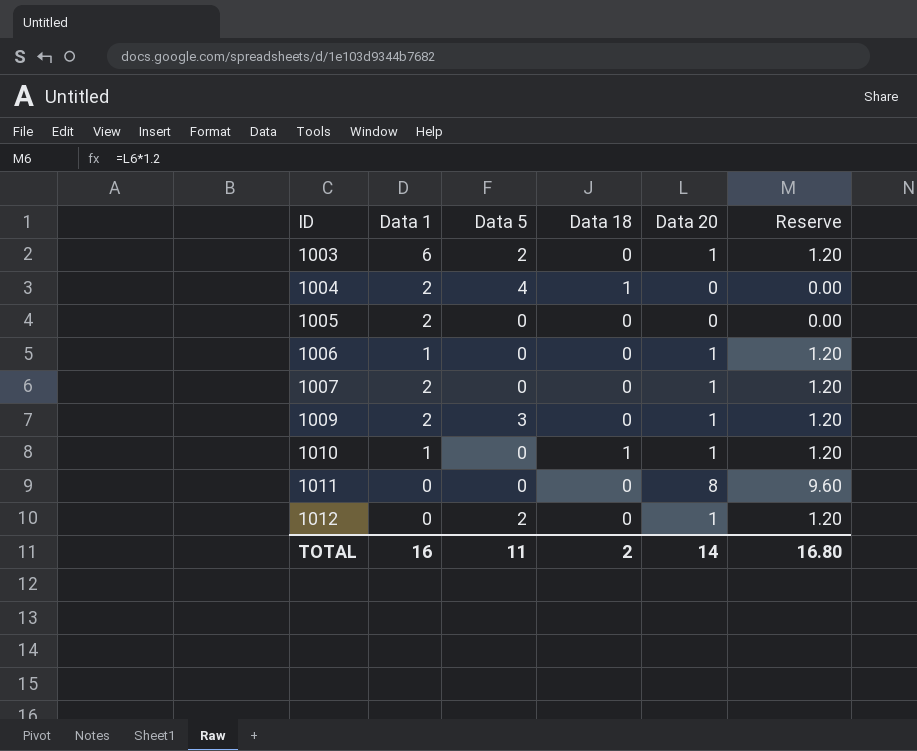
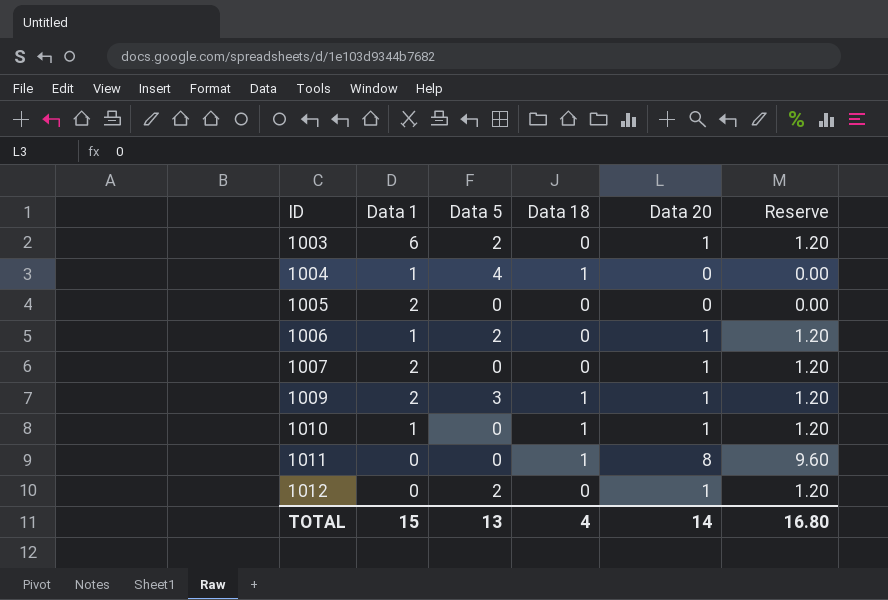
1004 | Data 1: 2 -> 1
1006 | Data 5: 0 -> 2
1009 | Data 18: 0 -> 1
1011 | Data 18: 0 -> 1
TOTAL | Data 1: 16 -> 15
TOTAL | Data 5: 11 -> 13
TOTAL | Data 18: 2 -> 4

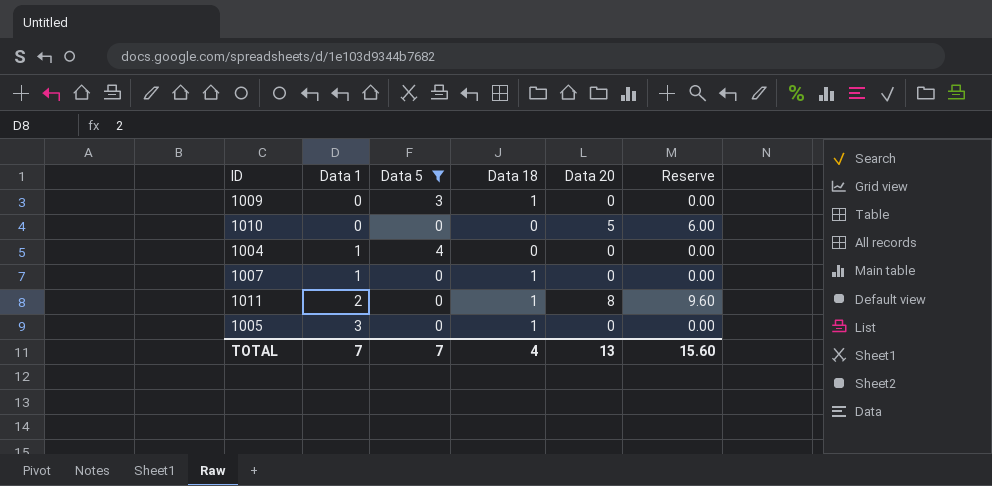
filter: none -> Data 5 != 2
row order: ID ascending -> Data 1 ascending
1009 | Data 1: 2 -> 0
1009 | Data 20: 1 -> 0
1009 | Reserve: 1.20 -> 0.00
1010 | Data 1: 1 -> 0
1010 | Data 18: 1 -> 0
1010 | Data 20: 1 -> 5
1010 | Reserve: 1.20 -> 6.00
1004 | Data 18: 1 -> 0
1007 | Data 1: 2 -> 1
1007 | Data 18: 0 -> 1
1007 | Data 20: 1 -> 0
1007 | Reserve: 1.20 -> 0.00
1011 | Data 1: 0 -> 2
1005 | Data 1: 2 -> 3
1005 | Data 18: 0 -> 1
TOTAL | Data 1: 15 -> 7
TOTAL | Data 5: 13 -> 7
TOTAL | Data 20: 14 -> 13
TOTAL | Reserve: 16.80 -> 15.60

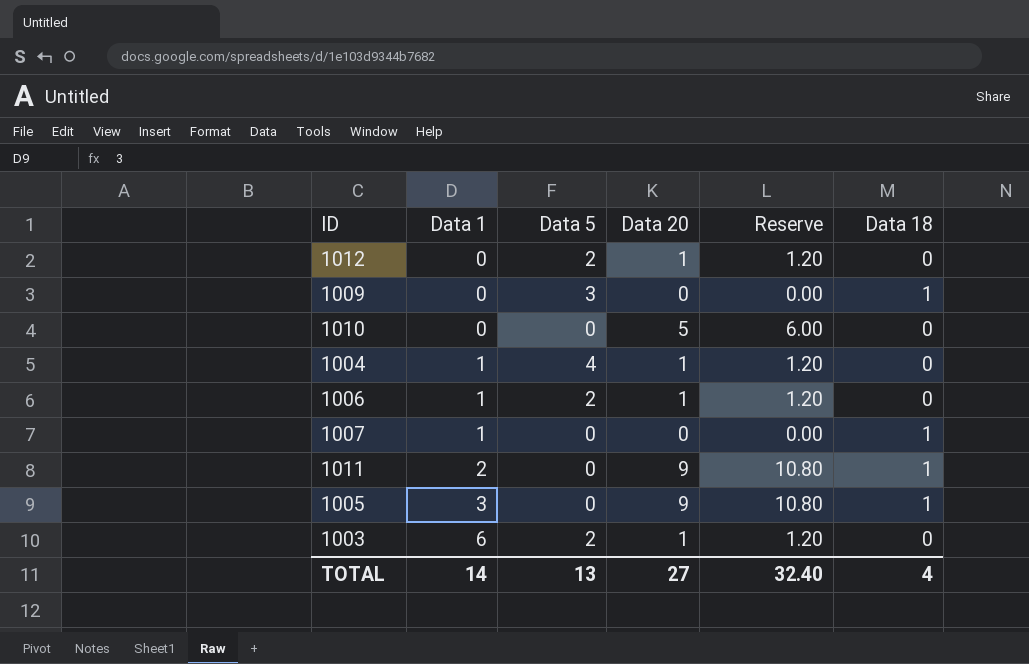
filter: Data 5 != 2 -> none
column Data 18 | position: 4 -> 6
1004 | Data 20: 0 -> 1
1004 | Reserve: 0.00 -> 1.20
1011 | Data 20: 8 -> 9
1011 | Reserve: 9.60 -> 10.80
1005 | Data 20: 0 -> 9
1005 | Reserve: 0.00 -> 10.80
TOTAL | Data 1: 7 -> 14
TOTAL | Data 5: 7 -> 13
TOTAL | Data 20: 13 -> 27
TOTAL | Reserve: 15.60 -> 32.40

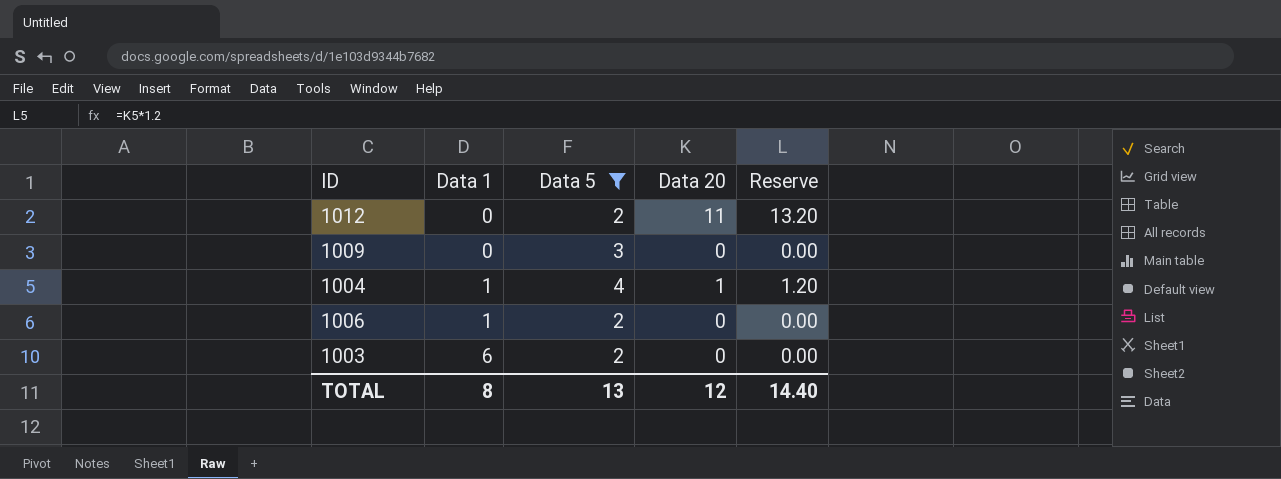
filter: none -> Data 5 != 0
column Data 18 | position: 6 -> none
1012 | Data 20: 1 -> 11
1012 | Reserve: 1.20 -> 13.20
1006 | Data 20: 1 -> 0
1006 | Reserve: 1.20 -> 0.00
1003 | Data 20: 1 -> 0
1003 | Reserve: 1.20 -> 0.00
TOTAL | Data 1: 14 -> 8
TOTAL | Data 20: 27 -> 12
TOTAL | Reserve: 32.40 -> 14.40

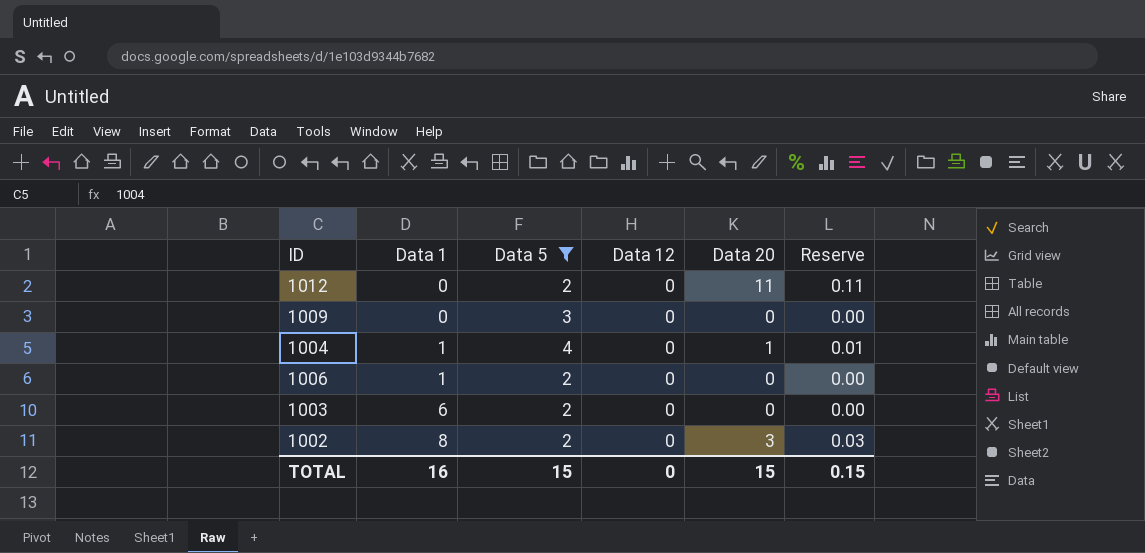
column Data 12 | position: none -> 4
column Reserve | formula: [Data 20] * 1.2 -> [Data 20] * 0.01
row 1002: none -> 8 | 2 | 0 | 3 | 0.03
TOTAL | Data 1: 8 -> 16
TOTAL | Data 5: 13 -> 15
TOTAL | Data 20: 12 -> 15
TOTAL | Reserve: 14.40 -> 0.15

